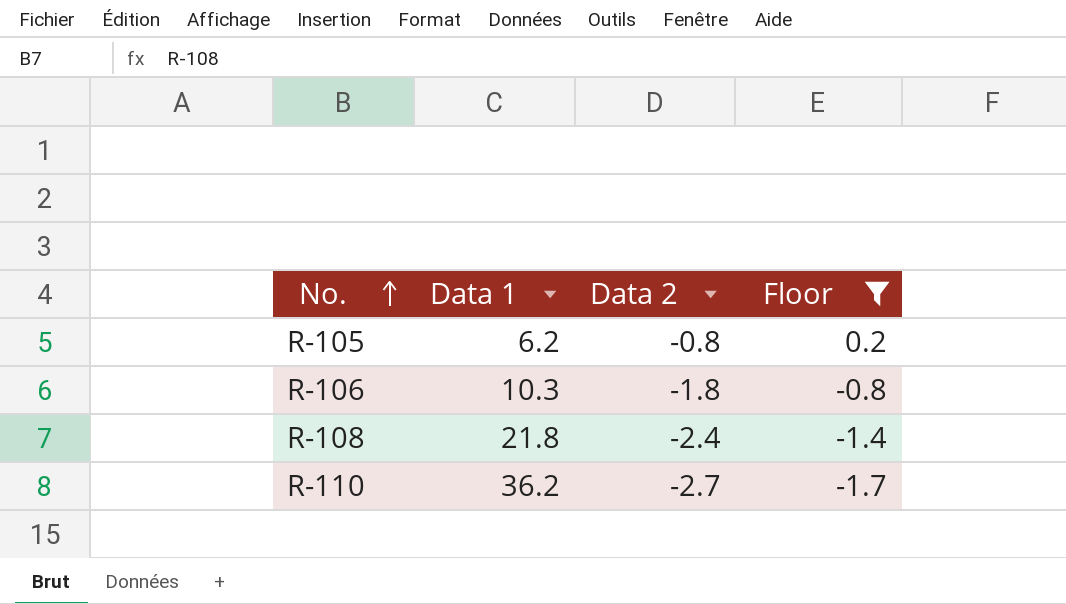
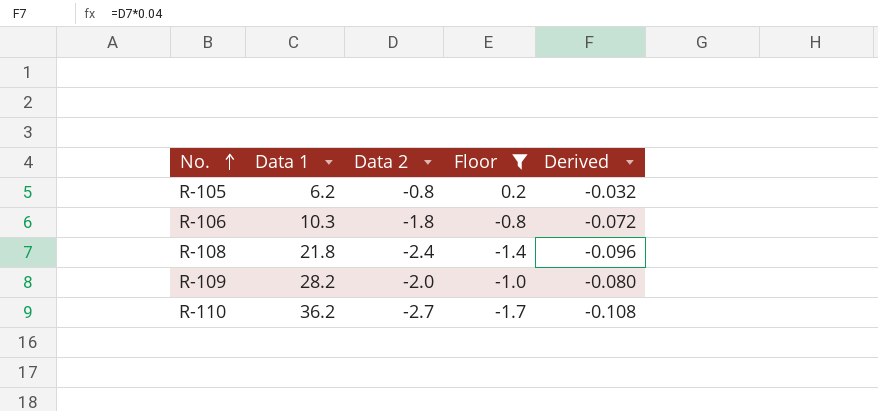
column Derived | formula: none -> [Data 2] * 0.04
row R-109: none -> 28.2 | -2.0 | -1.0 | -0.080

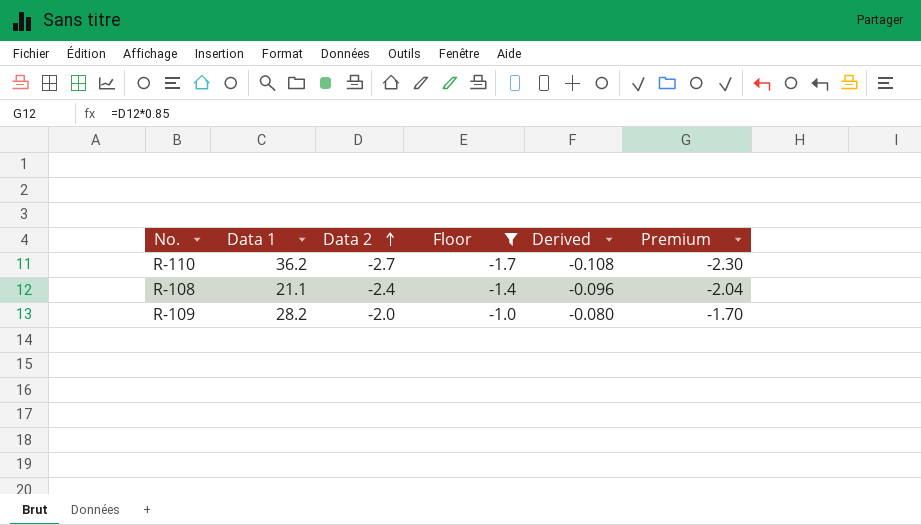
row order: No. ascending -> Data 2 ascending
column Premium | formula: none -> [Data 2] * 0.85
row R-105: 6.2 | -0.8 | 0.2 | -0.032 -> none
row R-106: 10.3 | -1.8 | -0.8 | -0.072 -> none
R-108 | Data 1: 21.8 -> 21.1

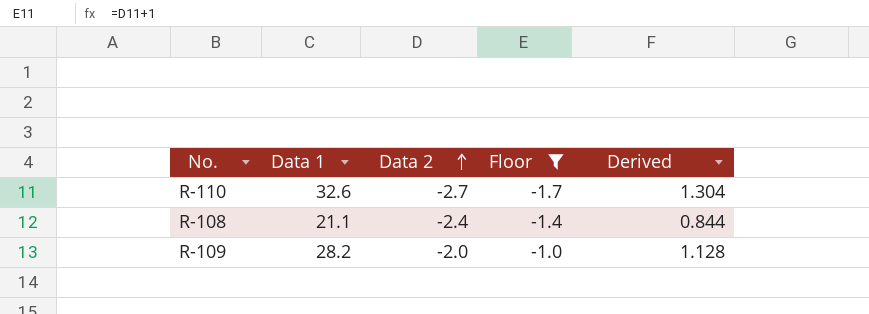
column Premium | formula: [Data 2] * 0.85 -> none
column Derived | formula: [Data 2] * 0.04 -> [Data 1] * 0.04
R-110 | Data 1: 36.2 -> 32.6

